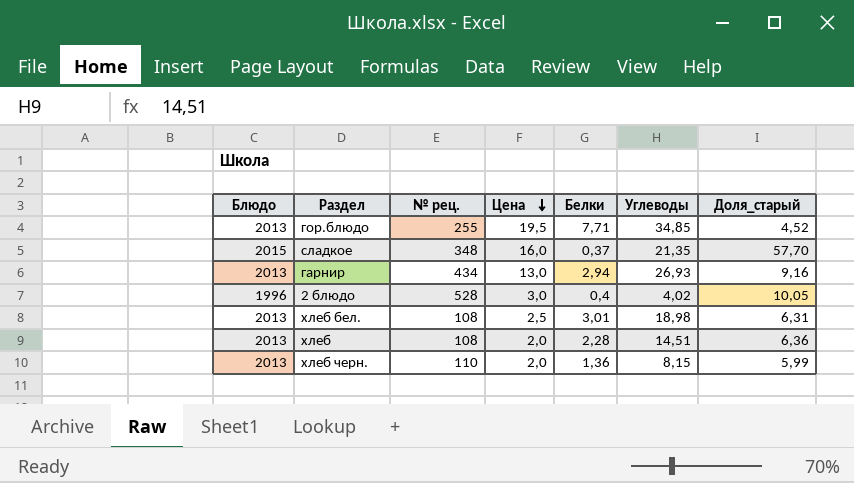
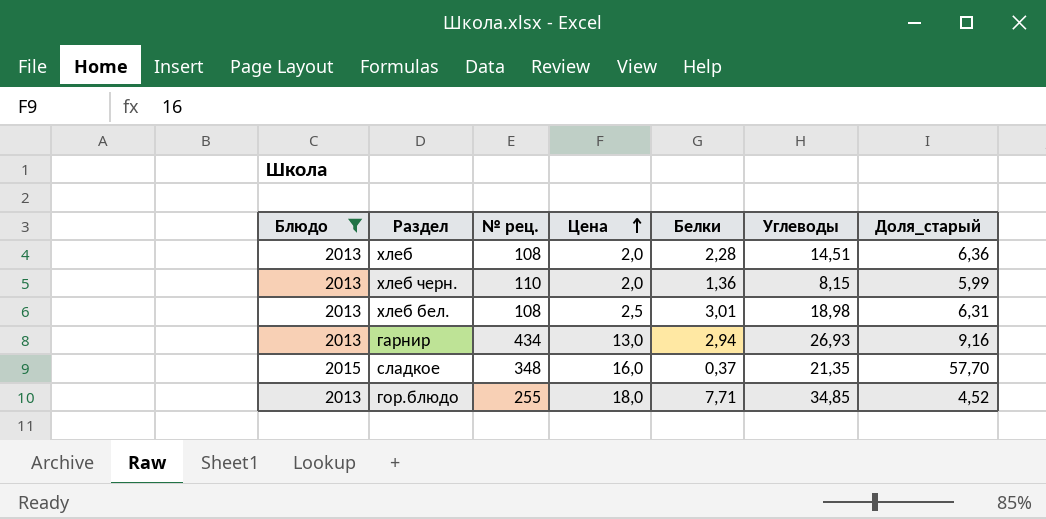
filter: none -> Блюдо != 1996
row order: Цена descending -> Цена ascending
гор.блюдо | Цена: 19,5 -> 18,0

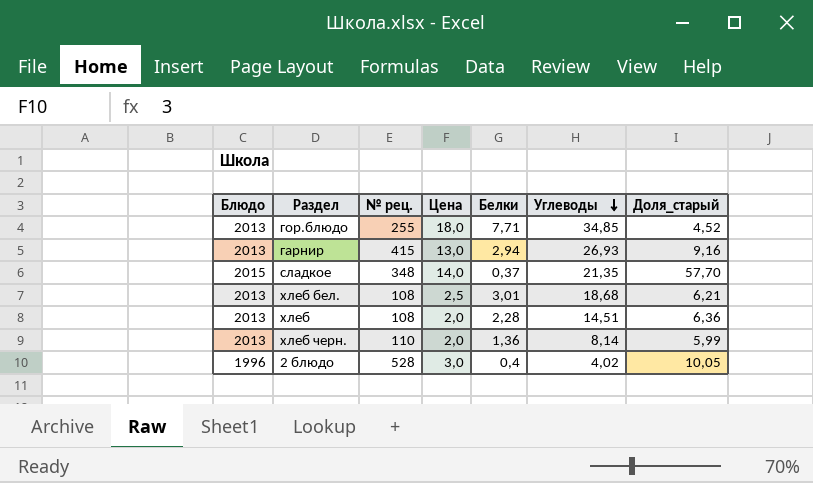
filter: Блюдо != 1996 -> none
row order: Цена ascending -> Углеводы descending
гарнир | № рец.: 434 -> 415
сладкое | Цена: 16,0 -> 14,0
хлеб бел. | Углеводы: 18,98 -> 18,68
хлеб бел. | Доля_старый: 6,31 -> 6,21
хлеб черн. | Углеводы: 8,15 -> 8,14

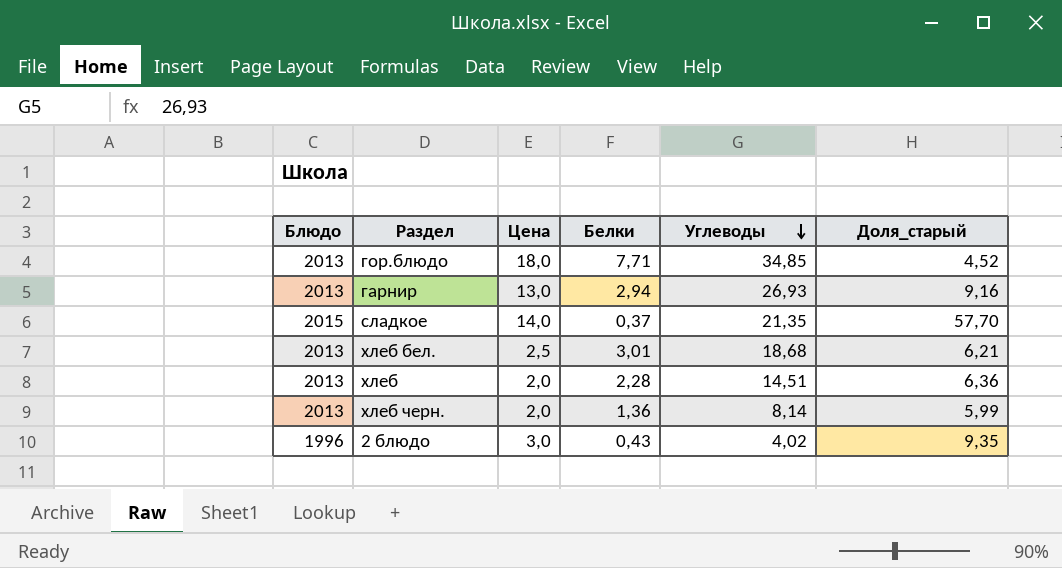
column № рец. | position: 3 -> none
2 блюдо | Белки: 0,4 -> 0,43
2 блюдо | Доля_старый: 10,05 -> 9,35

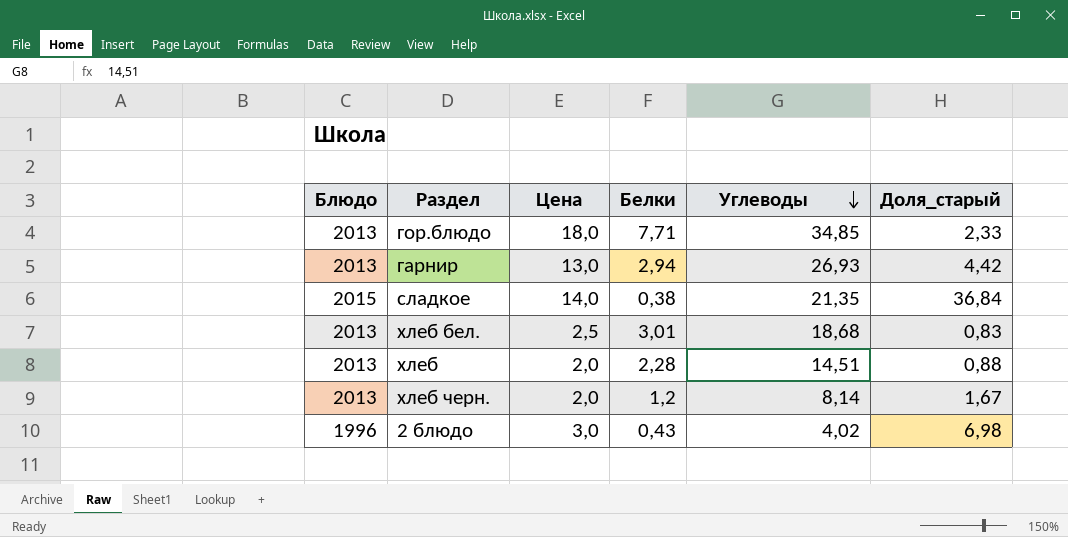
column Доля_старый | formula: [Углеводы] / [Белки] -> [Цена] / [Белки]
сладкое | Белки: 0,37 -> 0,38
хлеб черн. | Белки: 1,36 -> 1,2

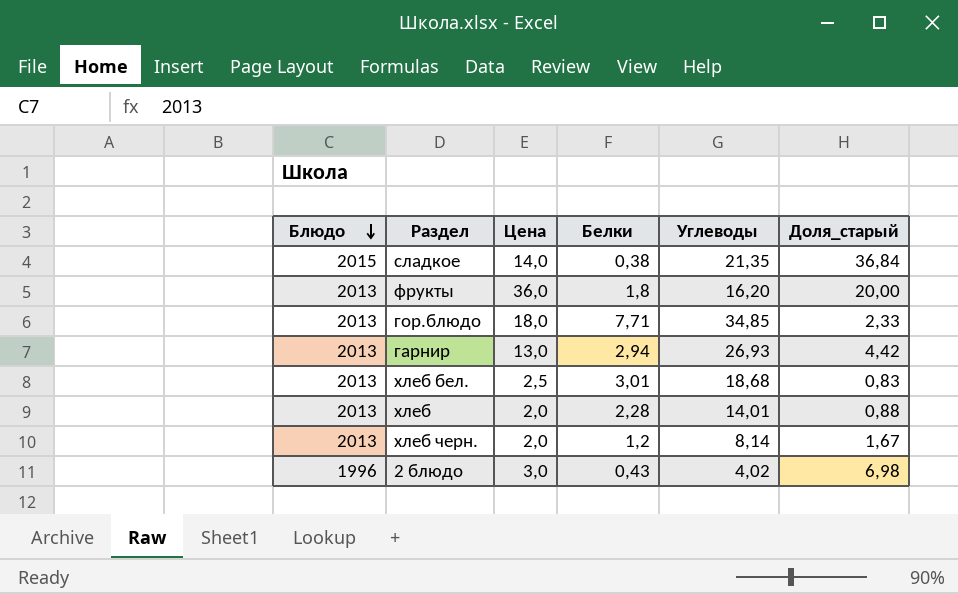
row order: Углеводы descending -> Блюдо descending
row фрукты: none -> 2013 | 36,0 | 1,8 | 16,20 | 20,00
хлеб | Углеводы: 14,51 -> 14,01

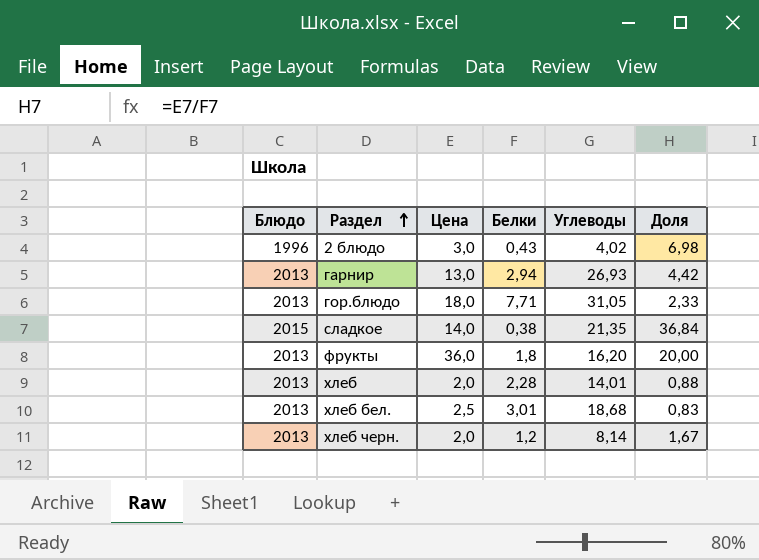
row order: Блюдо descending -> Раздел ascending
column name: Доля_старый -> Доля
гор.блюдо | Углеводы: 34,85 -> 31,05

